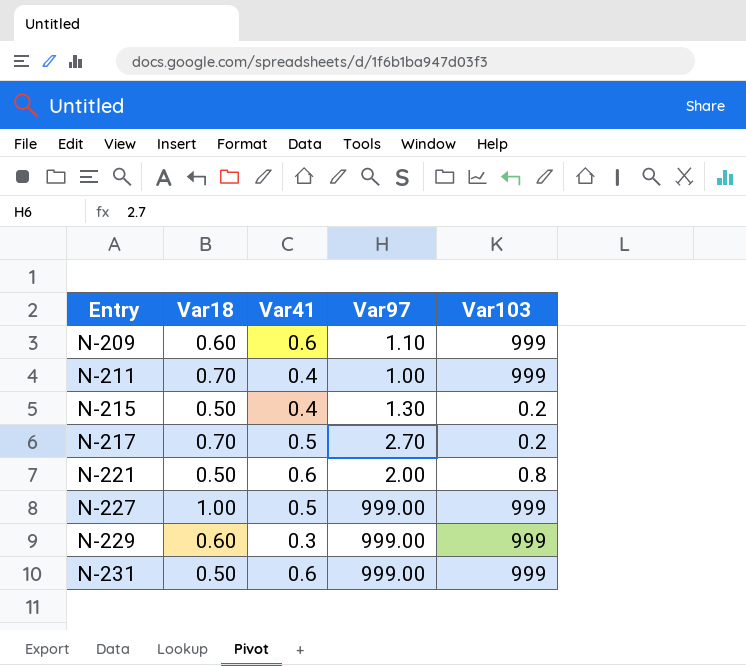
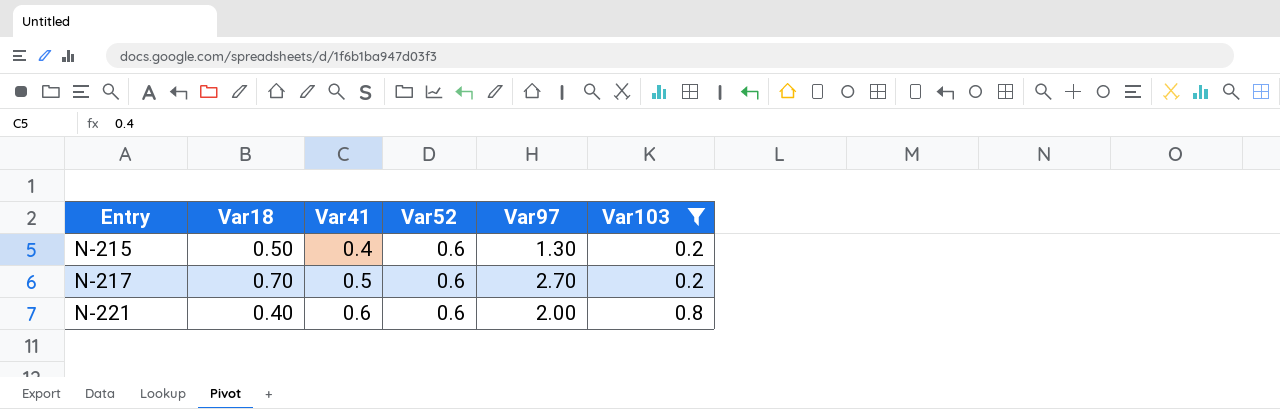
filter: none -> Var103 != 999
column Var52 | position: none -> 4
N-221 | Var18: 0.50 -> 0.40

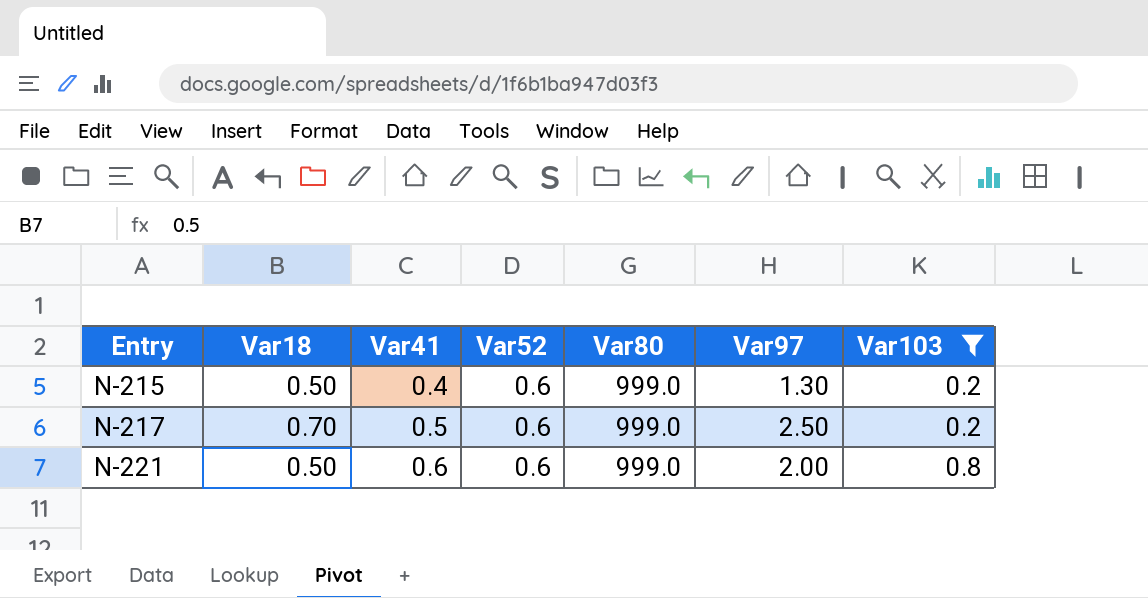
column Var80 | position: none -> 5
N-217 | Var97: 2.70 -> 2.50
N-221 | Var18: 0.40 -> 0.50

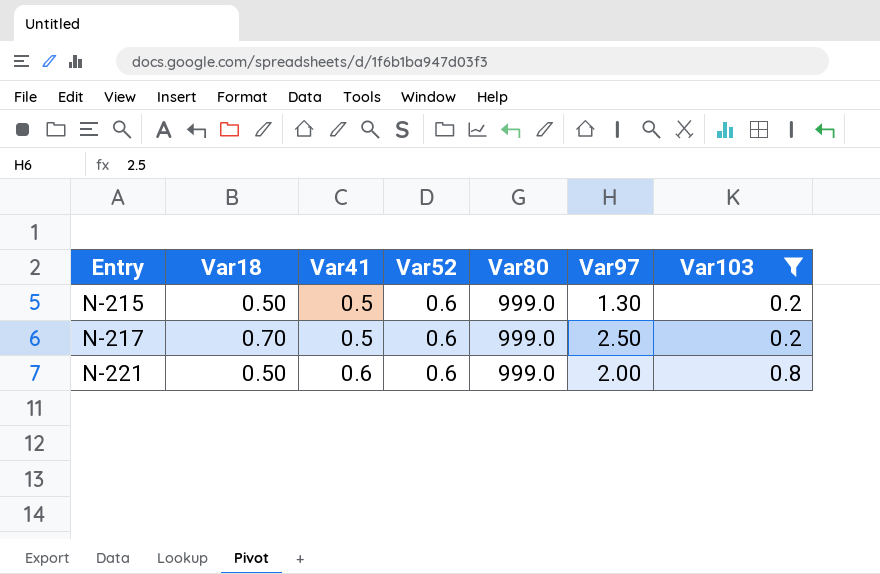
N-215 | Var41: 0.4 -> 0.5

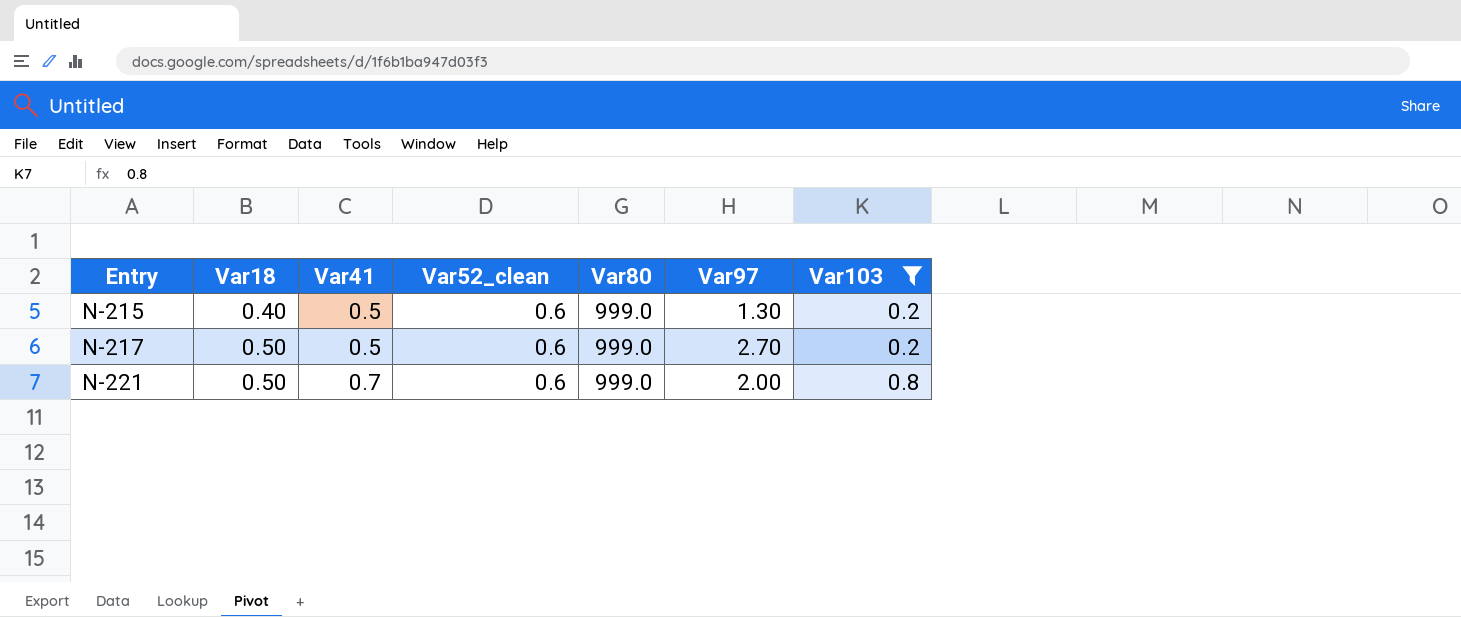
column name: Var52 -> Var52_clean
N-215 | Var18: 0.50 -> 0.40
N-217 | Var18: 0.70 -> 0.50
N-217 | Var97: 2.50 -> 2.70
N-221 | Var41: 0.6 -> 0.7

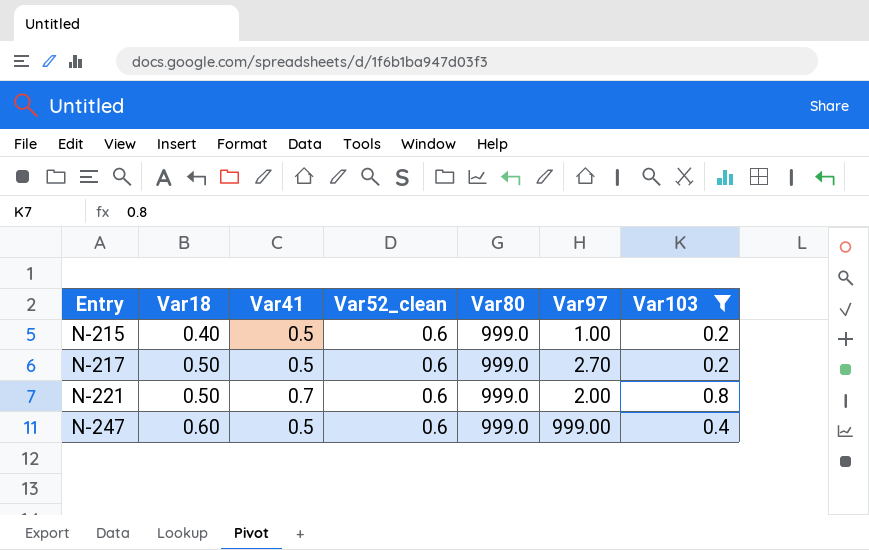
N-215 | Var97: 1.30 -> 1.00
row N-247: none -> 0.60 | 0.5 | 0.6 | 999.0 | 999.00 | 0.4

